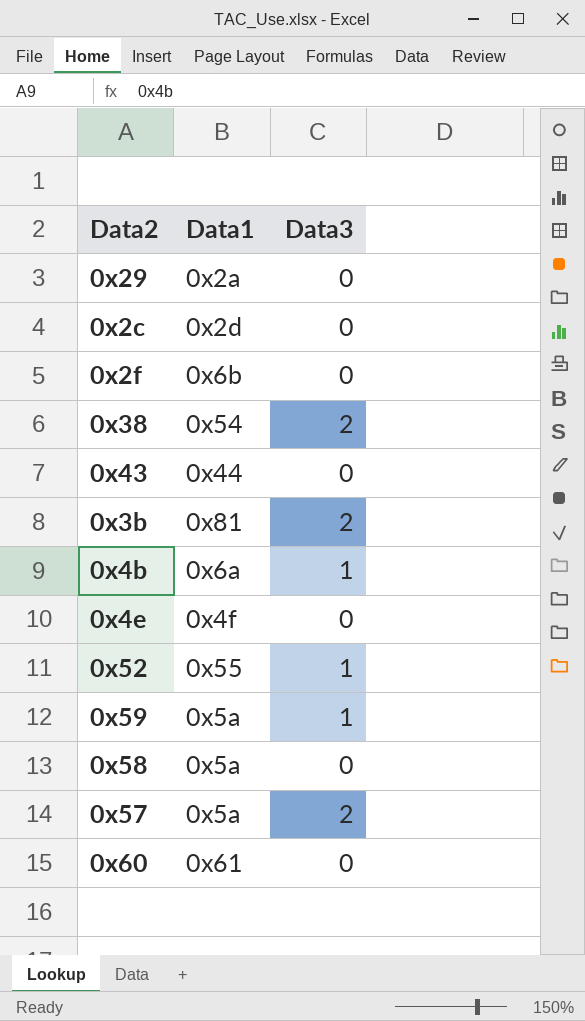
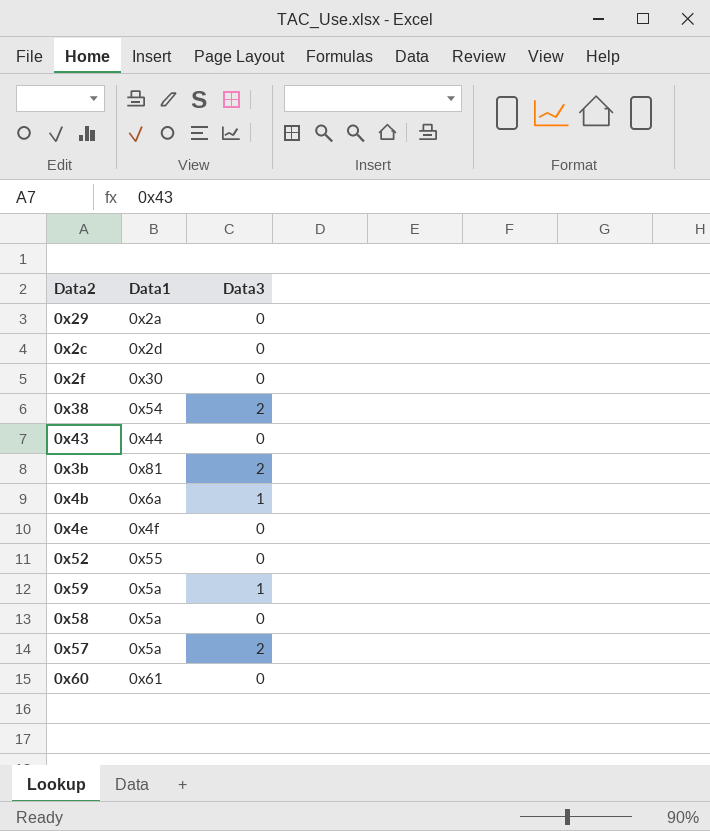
0x2f | Data1: 0x6b -> 0x30
0x52 | Data3: 1 -> 0

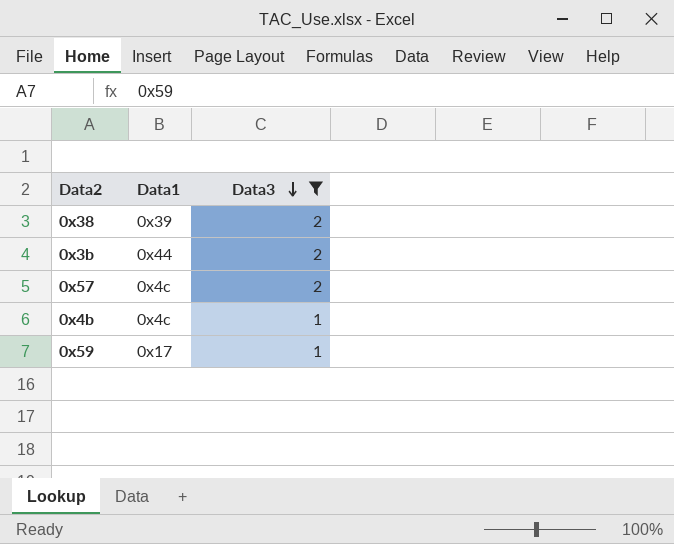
filter: none -> Data3 != 0
row order: none -> Data3 descending
0x38 | Data1: 0x54 -> 0x39
0x3b | Data1: 0x81 -> 0x44
0x57 | Data1: 0x5a -> 0x4c
0x4b | Data1: 0x6a -> 0x4c
0x59 | Data1: 0x5a -> 0x17

